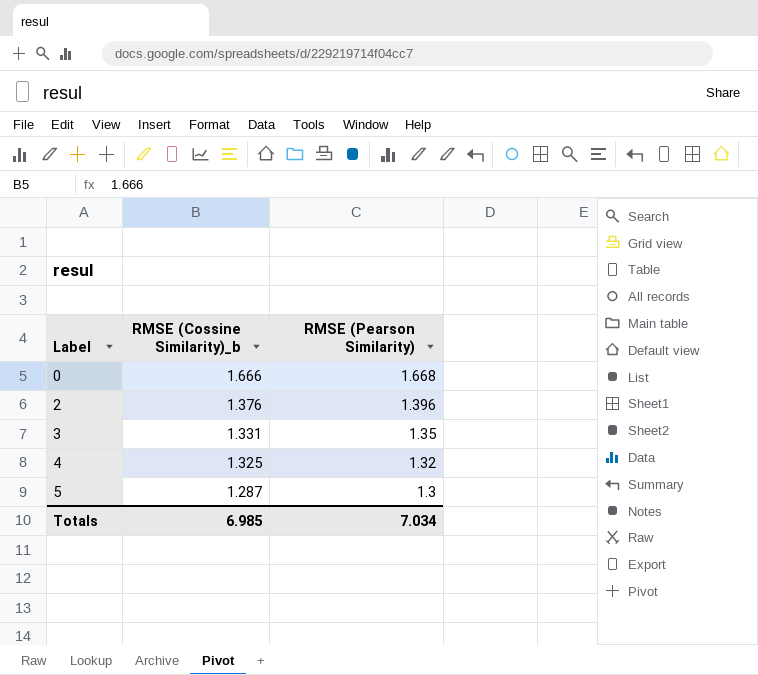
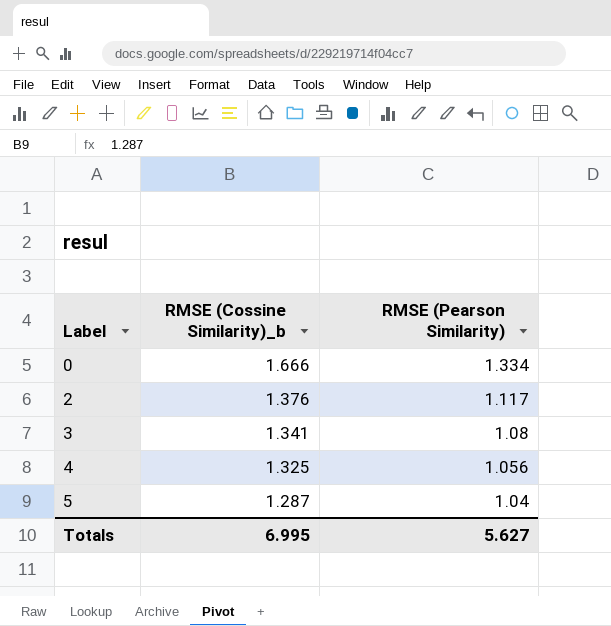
0 | RMSE (Pearson Similarity): 1.668 -> 1.334
2 | RMSE (Pearson Similarity): 1.396 -> 1.117
3 | RMSE (Cossine Similarity)_b: 1.331 -> 1.341
3 | RMSE (Pearson Similarity): 1.35 -> 1.08
4 | RMSE (Pearson Similarity): 1.32 -> 1.056
5 | RMSE (Pearson Similarity): 1.3 -> 1.04
Totals | RMSE (Cossine Similarity)_b: 6.985 -> 6.995
Totals | RMSE (Pearson Similarity): 7.034 -> 5.627

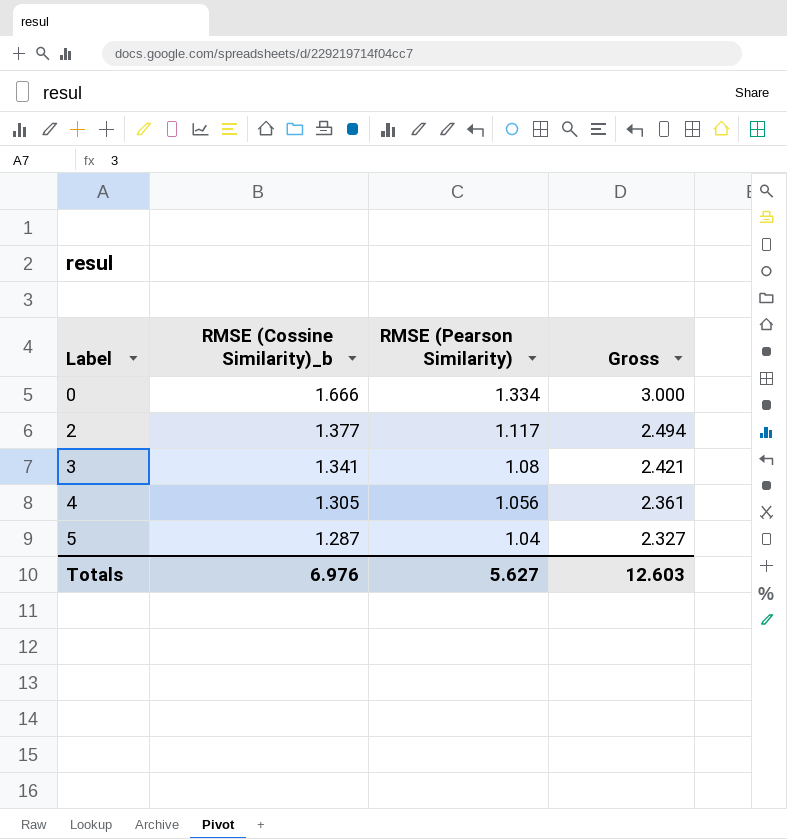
column Gross | formula: none -> [RMSE (Cossine Similarity)_b] + [RMSE (Pearson Similarity)]
2 | RMSE (Cossine Similarity)_b: 1.376 -> 1.377
4 | RMSE (Cossine Similarity)_b: 1.325 -> 1.305
Totals | RMSE (Cossine Similarity)_b: 6.995 -> 6.976

